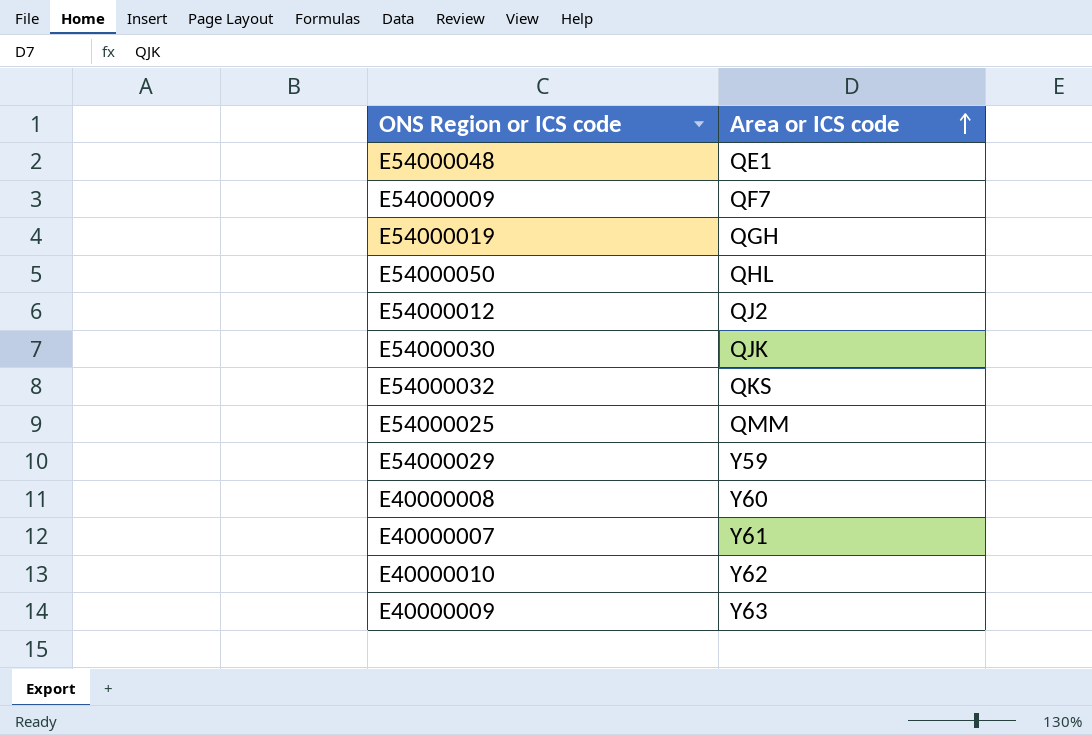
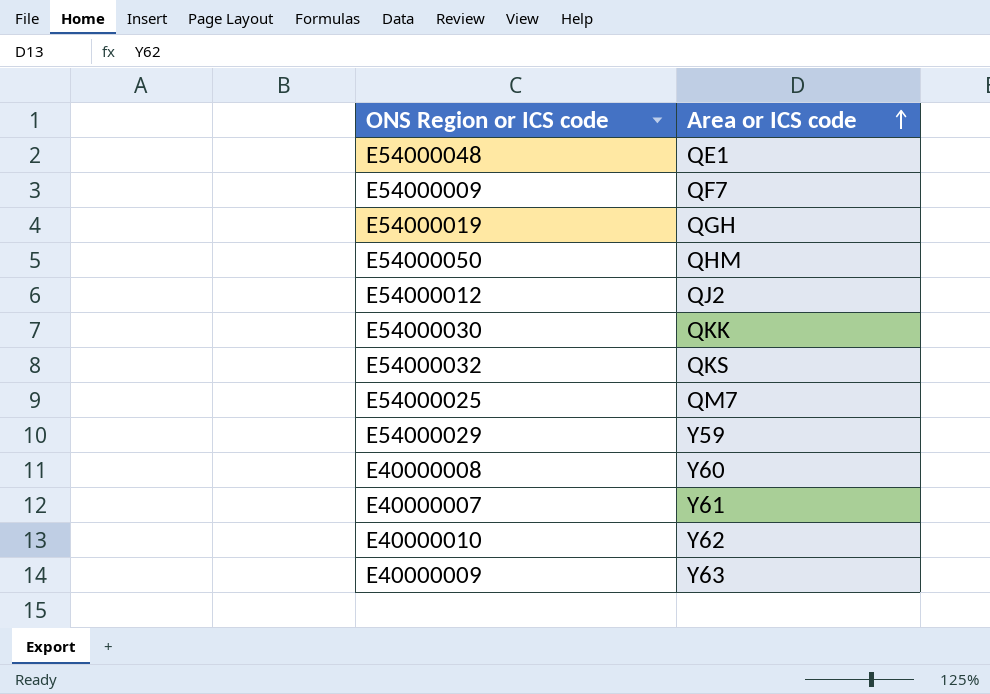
E54000050 | Area or ICS code: QHL -> QHM
E54000030 | Area or ICS code: QJK -> QKK
E54000025 | Area or ICS code: QMM -> QM7

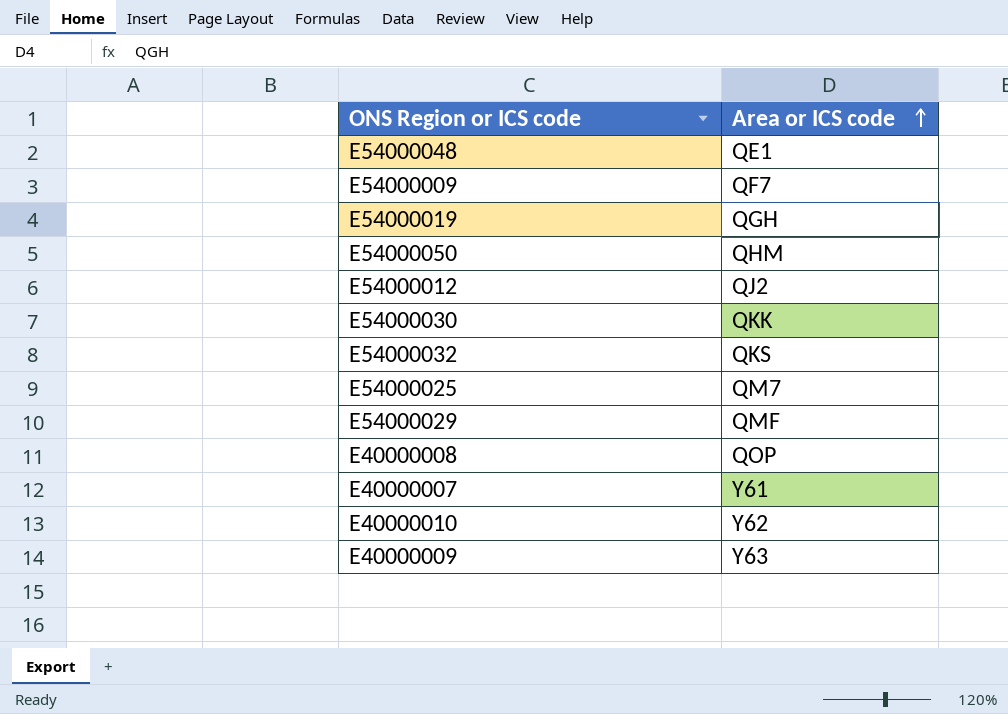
E54000029 | Area or ICS code: Y59 -> QMF
E40000008 | Area or ICS code: Y60 -> QOP

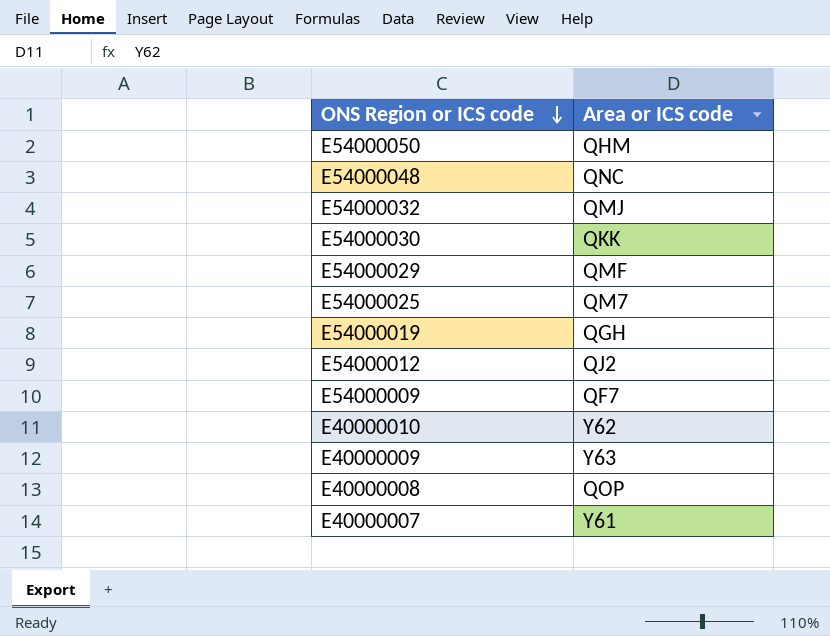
row order: Area or ICS code ascending -> ONS Region or ICS code descending
E54000048 | Area or ICS code: QE1 -> QNC
E54000032 | Area or ICS code: QKS -> QMJ

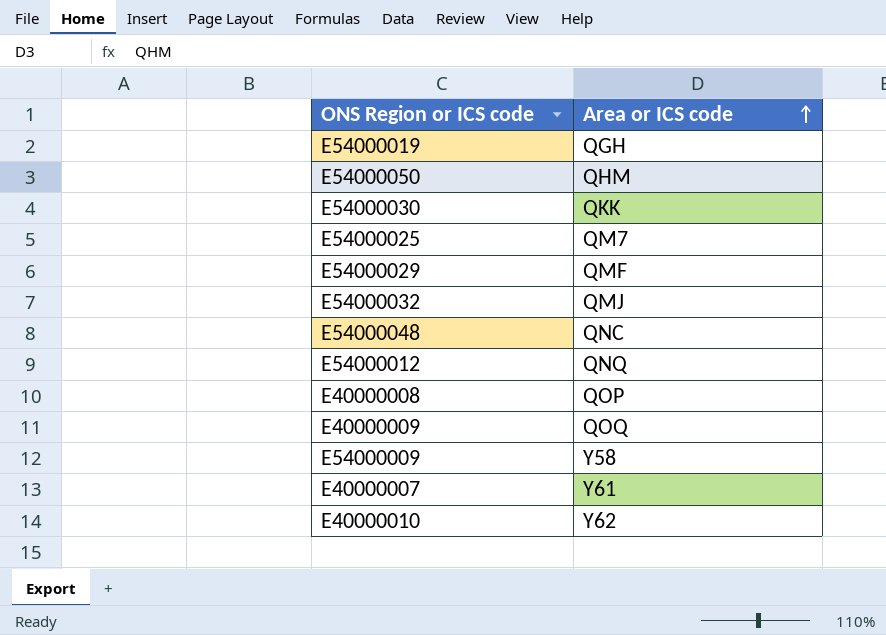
row order: ONS Region or ICS code descending -> Area or ICS code ascending
E54000012 | Area or ICS code: QJ2 -> QNQ
E40000009 | Area or ICS code: Y63 -> QOQ
E54000009 | Area or ICS code: QF7 -> Y58

